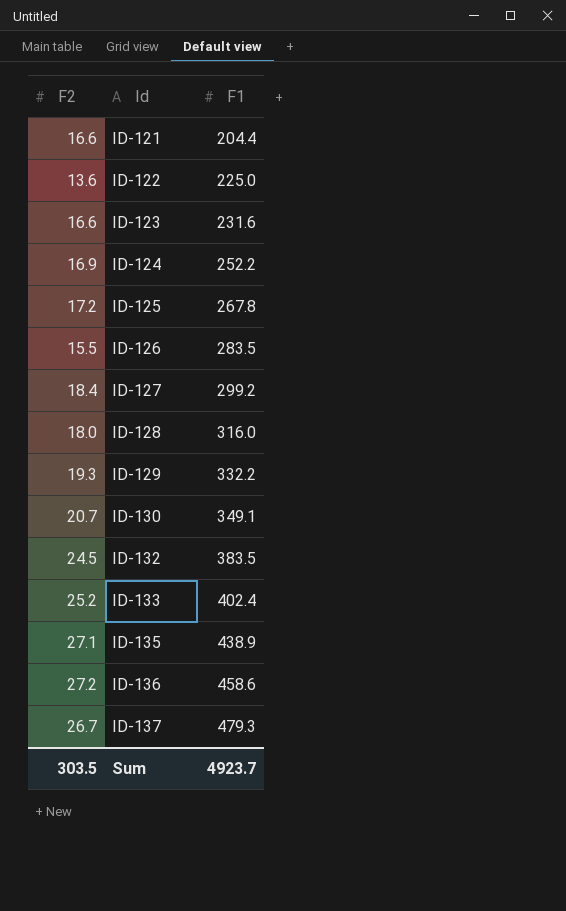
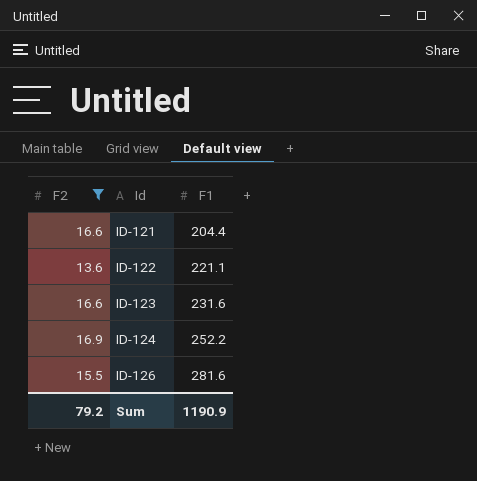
filter: none -> F2 <= 16.9
ID-122 | F1: 225.0 -> 221.1
ID-126 | F1: 283.5 -> 281.6
Sum | F2: 303.5 -> 79.2
Sum | F1: 4923.7 -> 1190.9

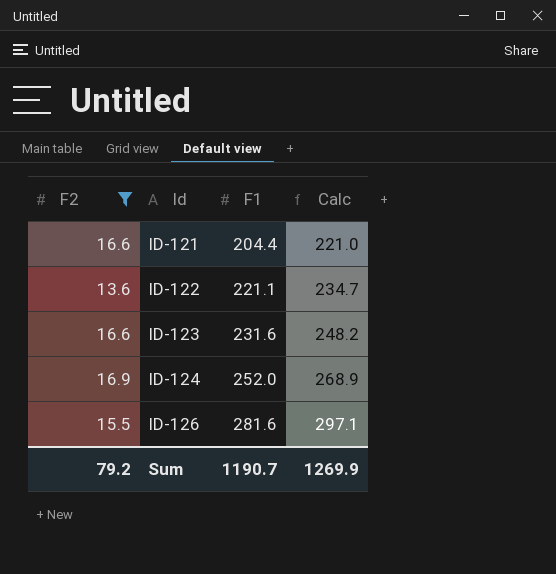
column Calc | formula: none -> [F2] + [F1]
ID-124 | F1: 252.2 -> 252.0
Sum | F1: 1190.9 -> 1190.7

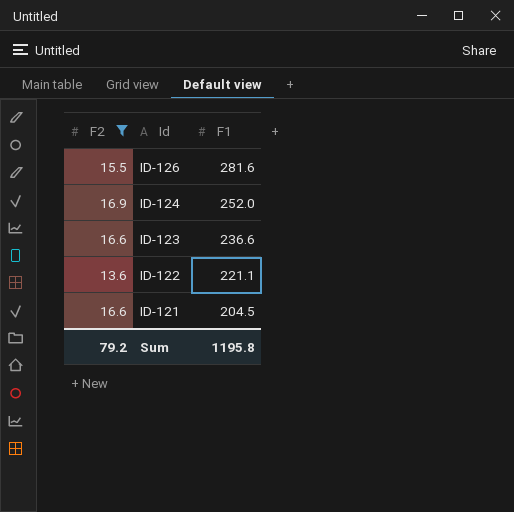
row order: Id ascending -> Id descending
column Calc | formula: [F2] + [F1] -> none
ID-123 | F1: 231.6 -> 236.6
ID-121 | F1: 204.4 -> 204.5
Sum | F1: 1190.7 -> 1195.8

